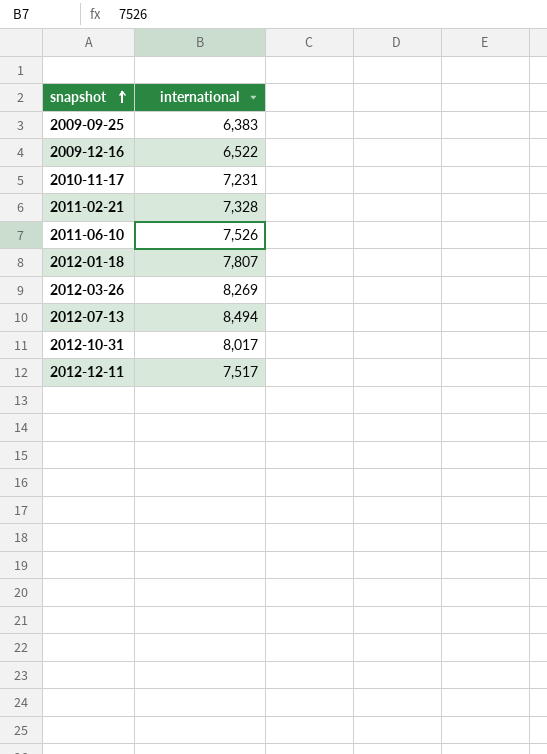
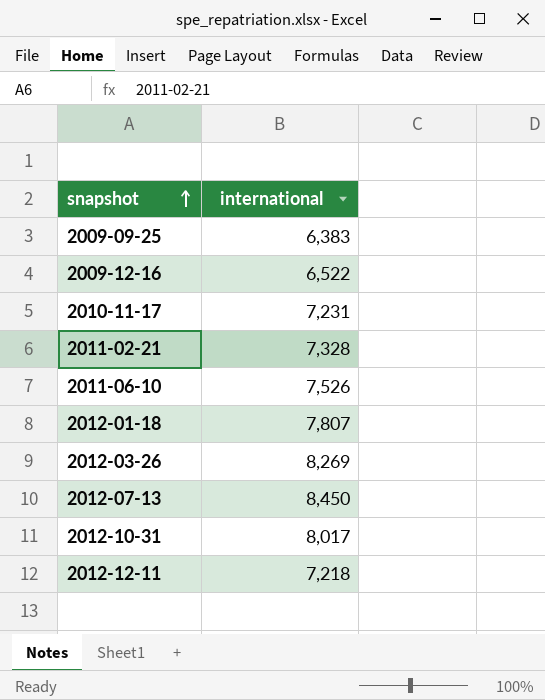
2012-07-13 | international: 8,494 -> 8,450
2012-12-11 | international: 7,517 -> 7,218

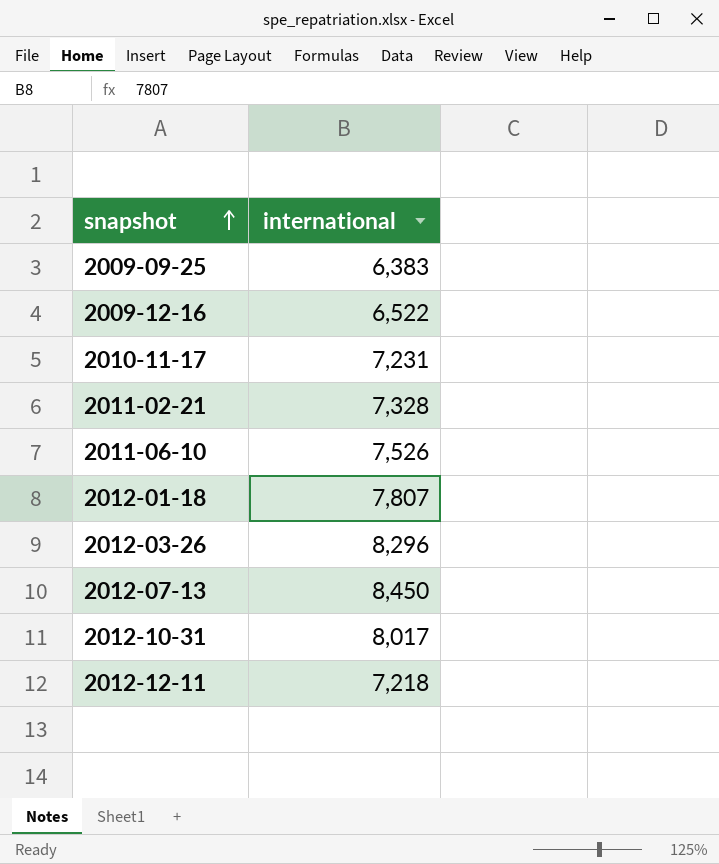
2012-03-26 | international: 8,269 -> 8,296

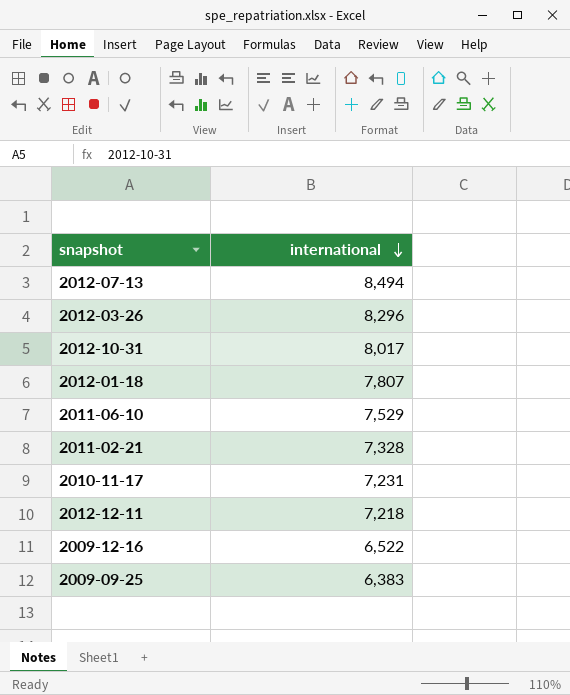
row order: snapshot ascending -> international descending
2012-07-13 | international: 8,450 -> 8,494
2011-06-10 | international: 7,526 -> 7,529

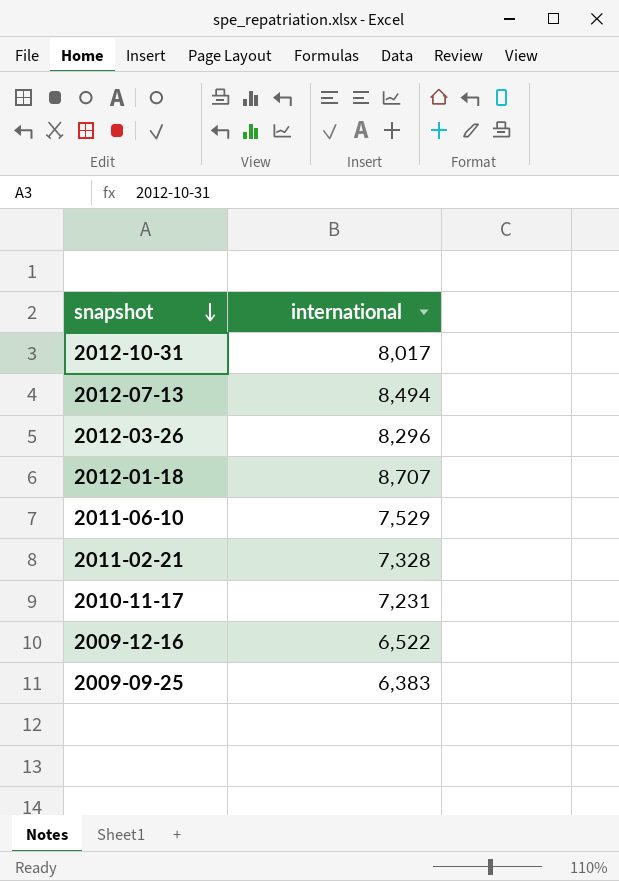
row order: international descending -> snapshot descending
row 2012-12-11: 7,218 -> none
2012-01-18 | international: 7,807 -> 8,707

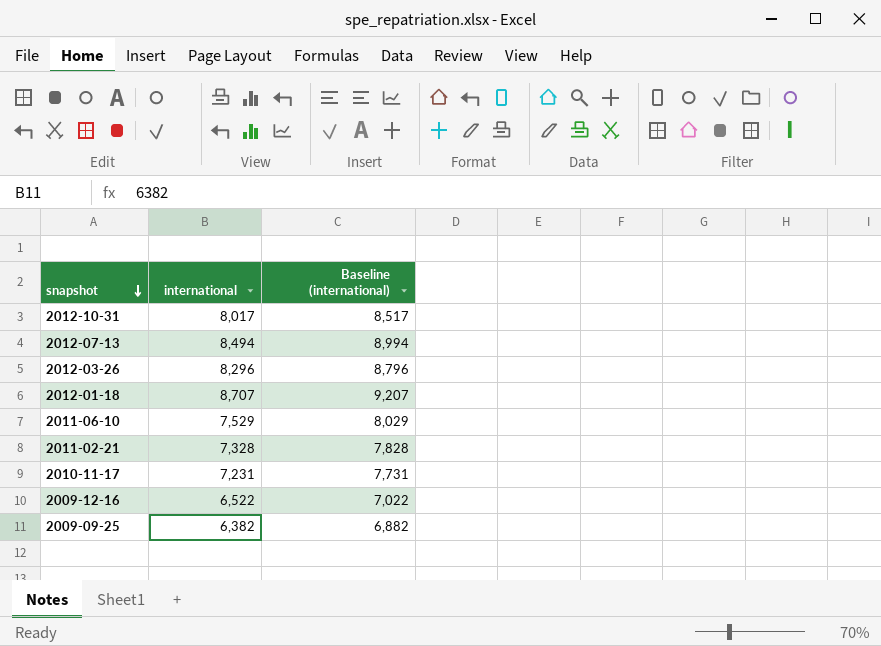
column Baseline (international) | formula: none -> [international] + 500
2009-09-25 | international: 6,383 -> 6,382

